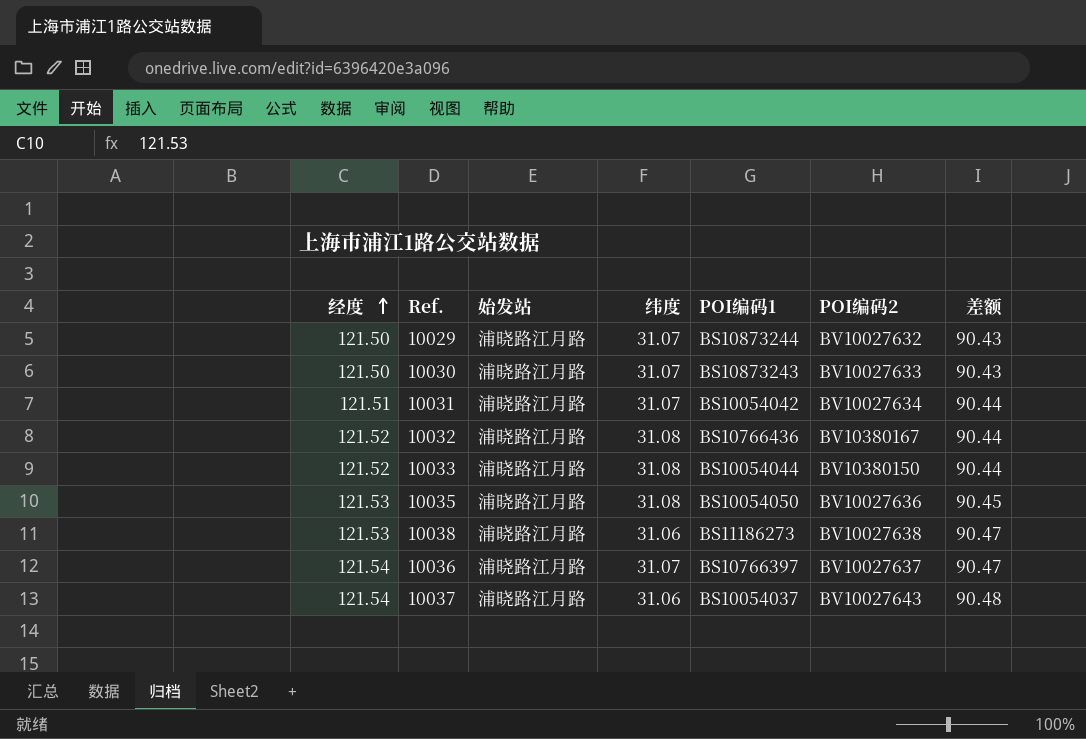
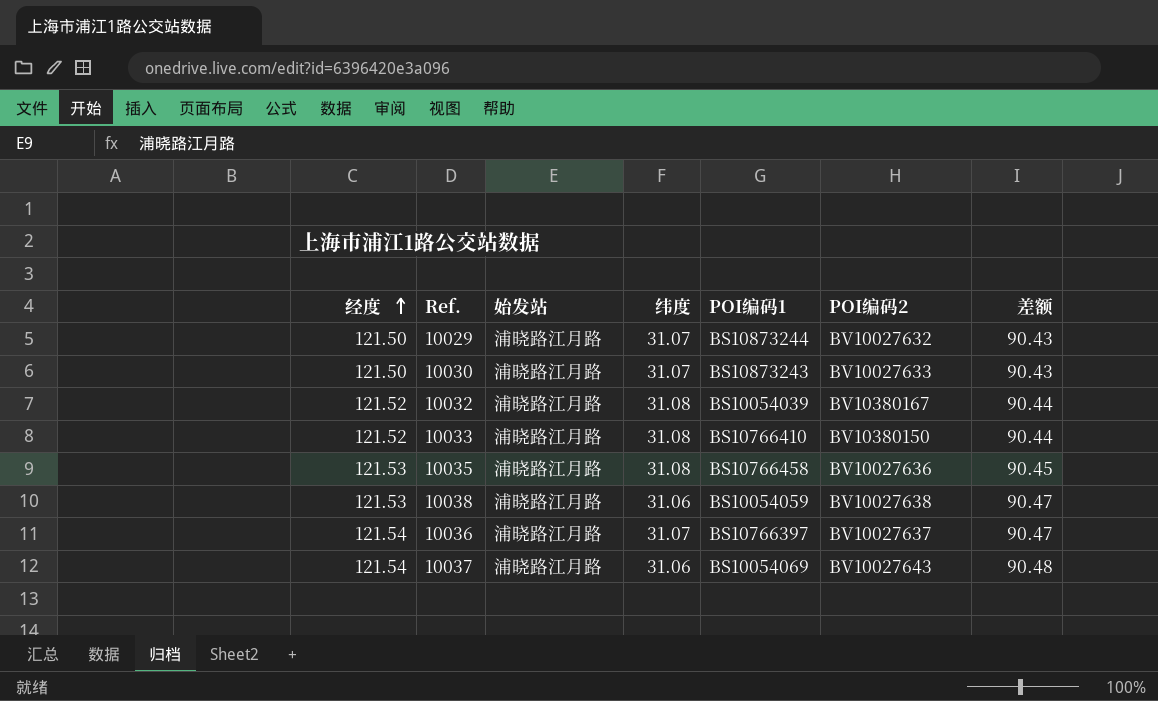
row 10031: 121.51 | 浦晓路江月路 | 31.07 | BS10054042 | BV10027634 | 90.44 -> none
10032 | POI编码1: BS10766436 -> BS10054039
10033 | POI编码1: BS10054044 -> BS10766410
10035 | POI编码1: BS10054050 -> BS10766458
10038 | POI编码1: BS11186273 -> BS10054059
10037 | POI编码1: BS10054037 -> BS10054069

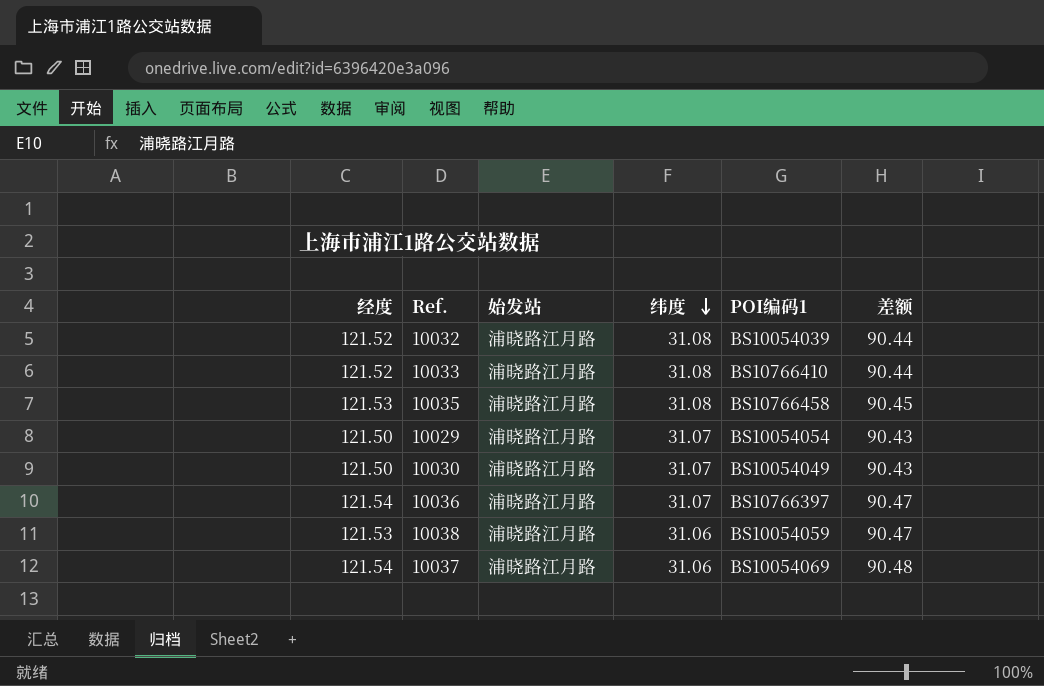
row order: 经度 ascending -> 纬度 descending
column POI编码2 | position: 6 -> none
10029 | POI编码1: BS10873244 -> BS10054054
10030 | POI编码1: BS10873243 -> BS10054049

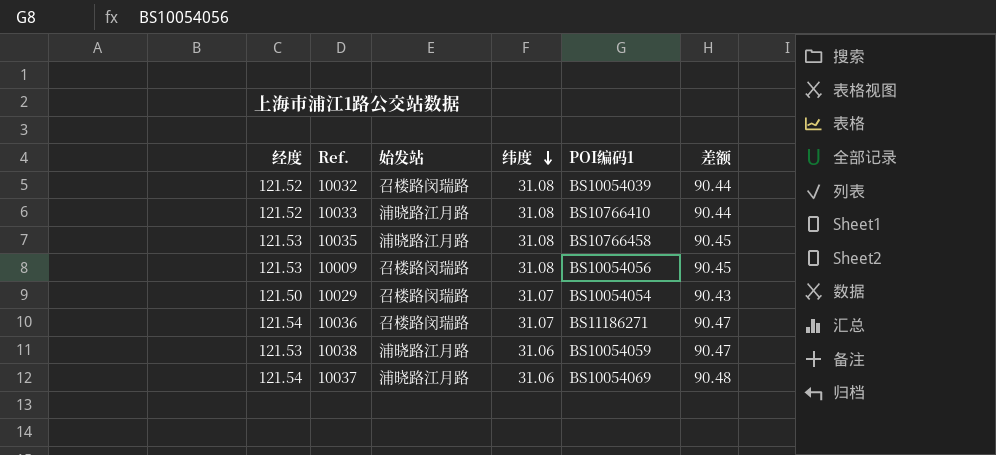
row 10030: 121.50 | 浦晓路江月路 | 31.07 | BS10054049 | 90.43 -> none
10032 | 始发站: 浦晓路江月路 -> 召楼路闵瑞路
row 10009: none -> 121.53 | 召楼路闵瑞路 | 31.08 | BS10054056 | 90.45
10029 | 始发站: 浦晓路江月路 -> 召楼路闵瑞路
10036 | 始发站: 浦晓路江月路 -> 召楼路闵瑞路
10036 | POI编码1: BS10766397 -> BS11186271

